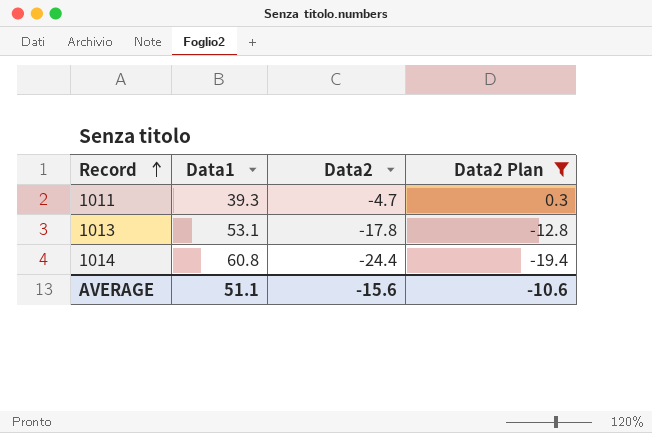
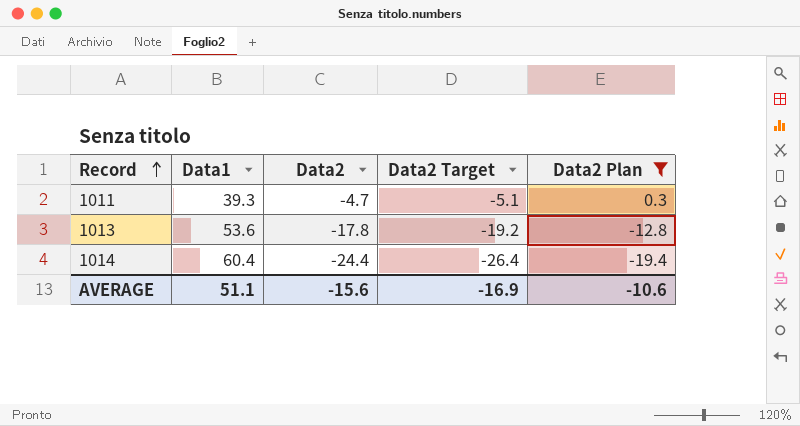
column Data2 Target | formula: none -> [Data2] * 1.08
1013 | Data1: 53.1 -> 53.6
1014 | Data1: 60.8 -> 60.4

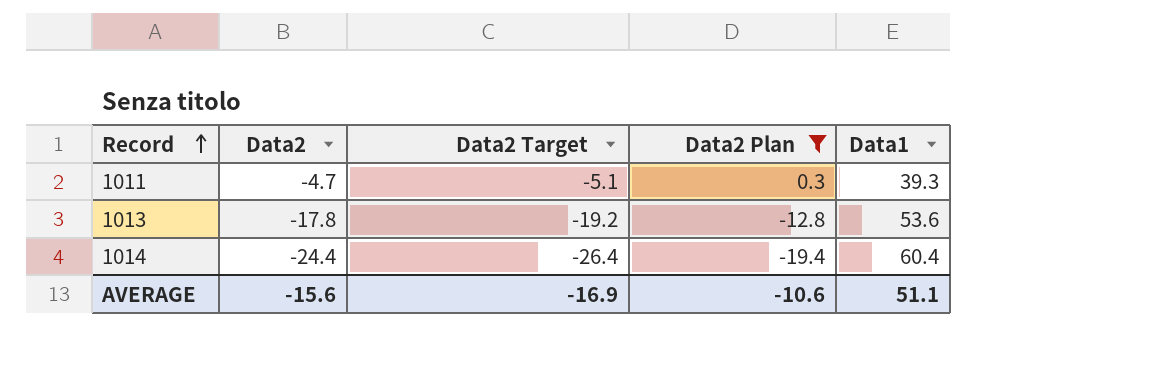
column Data1 | position: 2 -> 5

